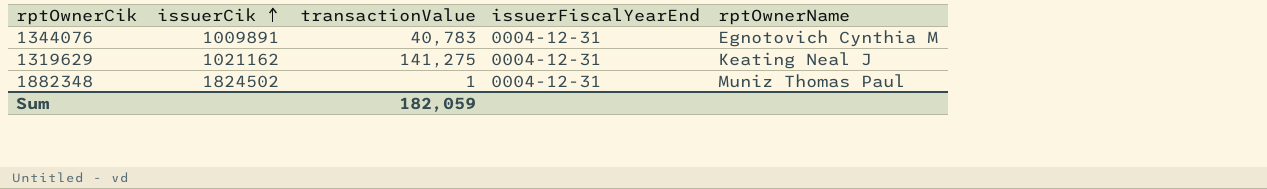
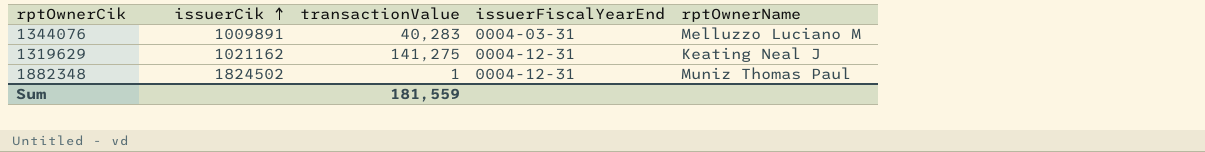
1344076 | transactionValue: 40,783 -> 40,283
1344076 | issuerFiscalYearEnd: 0004-12-31 -> 0004-03-31
1344076 | rptOwnerName: Egnotovich Cynthia M -> Melluzzo Luciano M
Sum | transactionValue: 182,059 -> 181,559

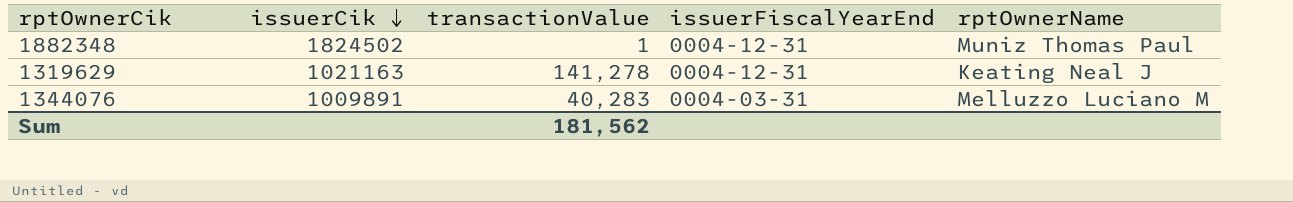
row order: issuerCik ascending -> issuerCik descending
1319629 | issuerCik: 1021162 -> 1021163
1319629 | transactionValue: 141,275 -> 141,278
Sum | transactionValue: 181,559 -> 181,562

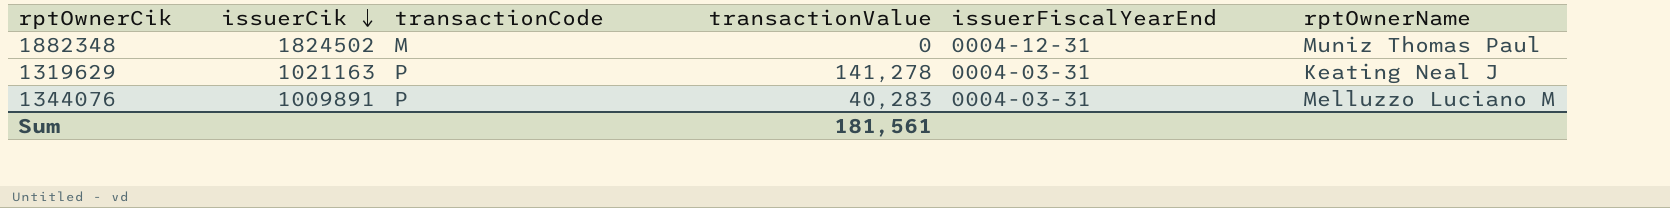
column transactionCode | position: none -> 3
1882348 | transactionValue: 1 -> 0
1319629 | issuerFiscalYearEnd: 0004-12-31 -> 0004-03-31
Sum | transactionValue: 181,562 -> 181,561

